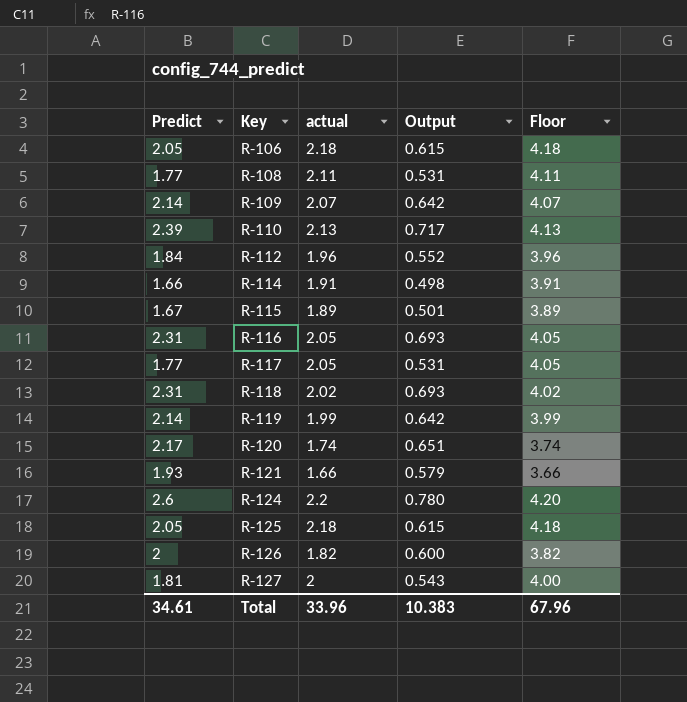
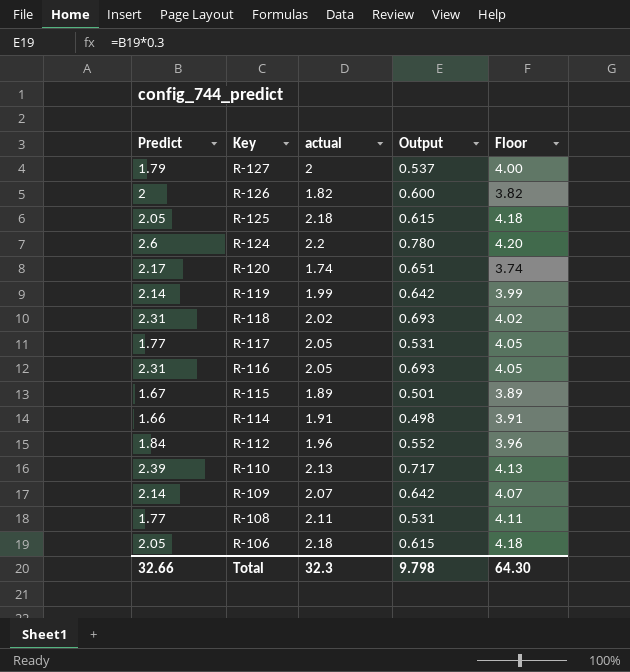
row order: Key ascending -> Key descending
row R-121: 1.93 | 1.66 | 0.579 | 3.66 -> none
R-127 | Predict: 1.81 -> 1.79
R-127 | Output: 0.543 -> 0.537
Total | Predict: 34.61 -> 32.66
Total | actual: 33.96 -> 32.3
Total | Output: 10.383 -> 9.798
Total | Floor: 67.96 -> 64.30

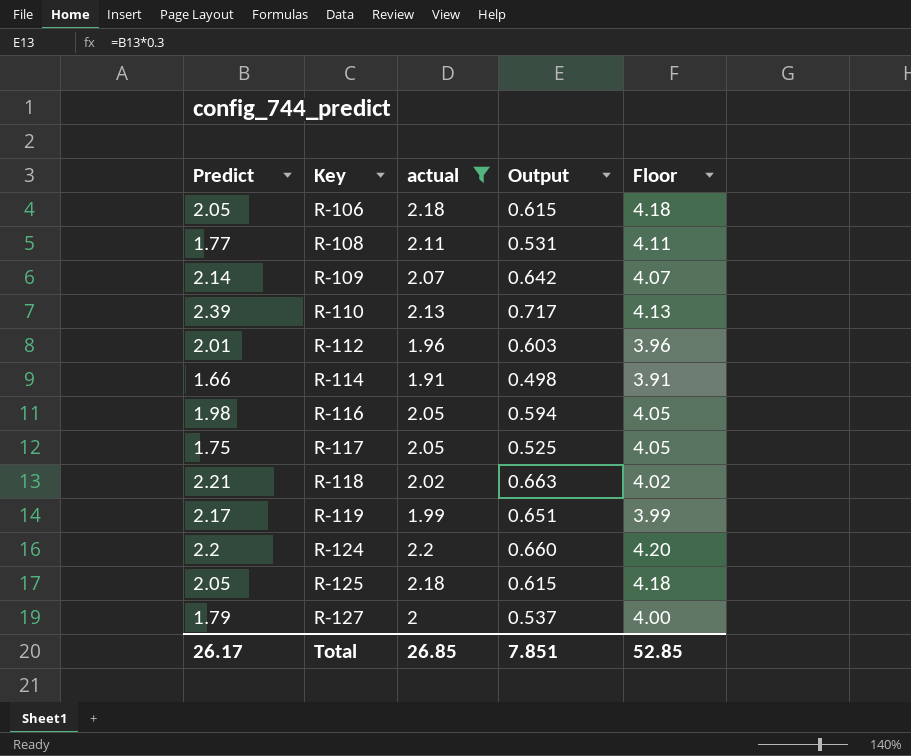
filter: none -> actual >= 1.91
row order: Key descending -> Key ascending
R-112 | Predict: 1.84 -> 2.01
R-112 | Output: 0.552 -> 0.603
R-116 | Predict: 2.31 -> 1.98
R-116 | Output: 0.693 -> 0.594
R-117 | Predict: 1.77 -> 1.75
R-117 | Output: 0.531 -> 0.525
R-118 | Predict: 2.31 -> 2.21
R-118 | Output: 0.693 -> 0.663
R-119 | Predict: 2.14 -> 2.17
R-119 | Output: 0.642 -> 0.651
R-124 | Predict: 2.6 -> 2.2
R-124 | Output: 0.780 -> 0.660
Total | Predict: 32.66 -> 26.17
Total | actual: 32.3 -> 26.85
Total | Output: 9.798 -> 7.851
Total | Floor: 64.30 -> 52.85

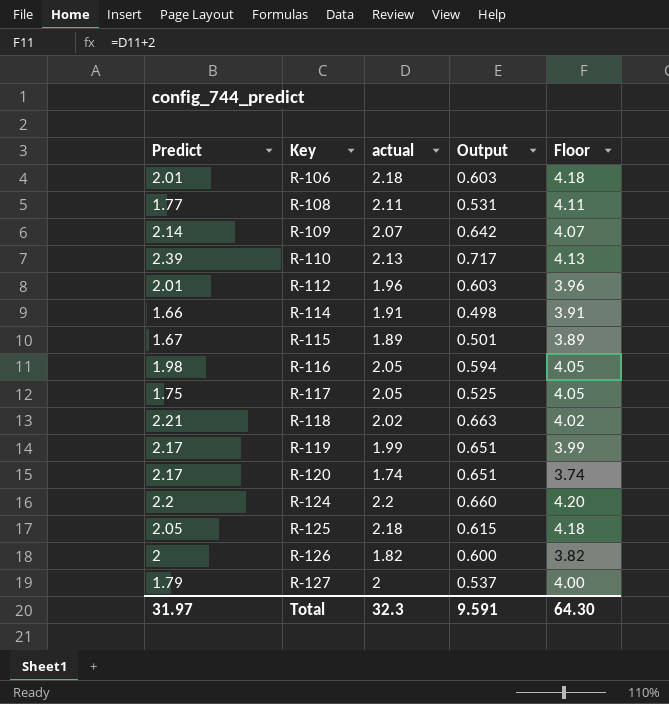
filter: actual >= 1.91 -> none
R-106 | Predict: 2.05 -> 2.01
R-106 | Output: 0.615 -> 0.603
Total | Predict: 26.17 -> 31.97
Total | actual: 26.85 -> 32.3
Total | Output: 7.851 -> 9.591
Total | Floor: 52.85 -> 64.30

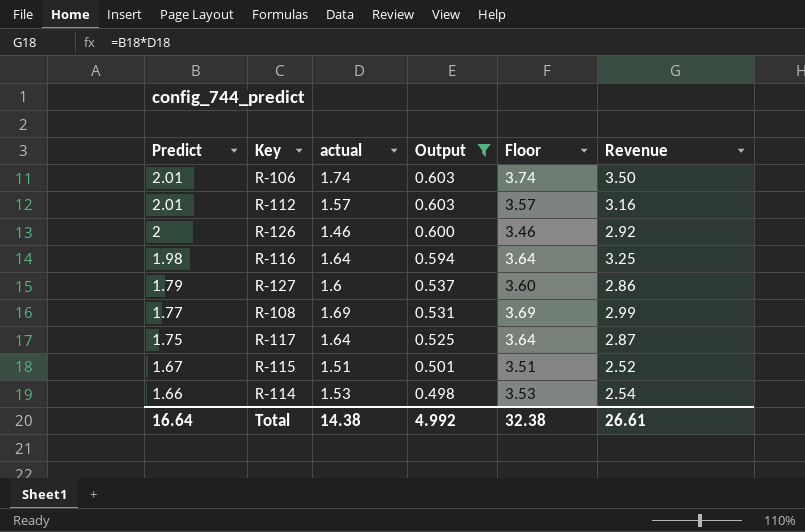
filter: none -> Output <= 0.603
row order: Key ascending -> Predict descending
column Revenue | formula: none -> [Predict] * [actual]
R-106 | actual: 2.18 -> 1.74
R-106 | Floor: 4.18 -> 3.74
R-112 | actual: 1.96 -> 1.57
R-112 | Floor: 3.96 -> 3.57
R-126 | actual: 1.82 -> 1.46
R-126 | Floor: 3.82 -> 3.46
R-116 | actual: 2.05 -> 1.64
R-116 | Floor: 4.05 -> 3.64
R-127 | actual: 2 -> 1.6
R-127 | Floor: 4.00 -> 3.60
R-108 | actual: 2.11 -> 1.69
R-108 | Floor: 4.11 -> 3.69
R-117 | actual: 2.05 -> 1.64
R-117 | Floor: 4.05 -> 3.64
R-115 | actual: 1.89 -> 1.51
R-115 | Floor: 3.89 -> 3.51
R-114 | actual: 1.91 -> 1.53
R-114 | Floor: 3.91 -> 3.53
Total | Predict: 31.97 -> 16.64
Total | actual: 32.3 -> 14.38
Total | Output: 9.591 -> 4.992
Total | Floor: 64.30 -> 32.38

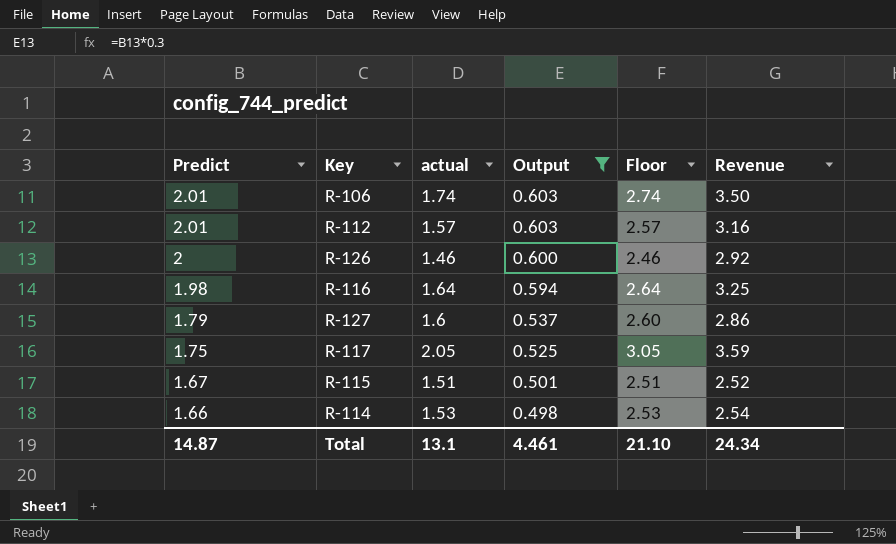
column Floor | formula: [actual] + 2 -> [actual] + 1
row R-108: 1.77 | 1.69 | 0.531 | 3.69 | 2.99 -> none
R-117 | actual: 1.64 -> 2.05
R-117 | Revenue: 2.87 -> 3.59
Total | Predict: 16.64 -> 14.87
Total | actual: 14.38 -> 13.1
Total | Output: 4.992 -> 4.461
Total | Floor: 32.38 -> 21.10
Total | Revenue: 26.61 -> 24.34

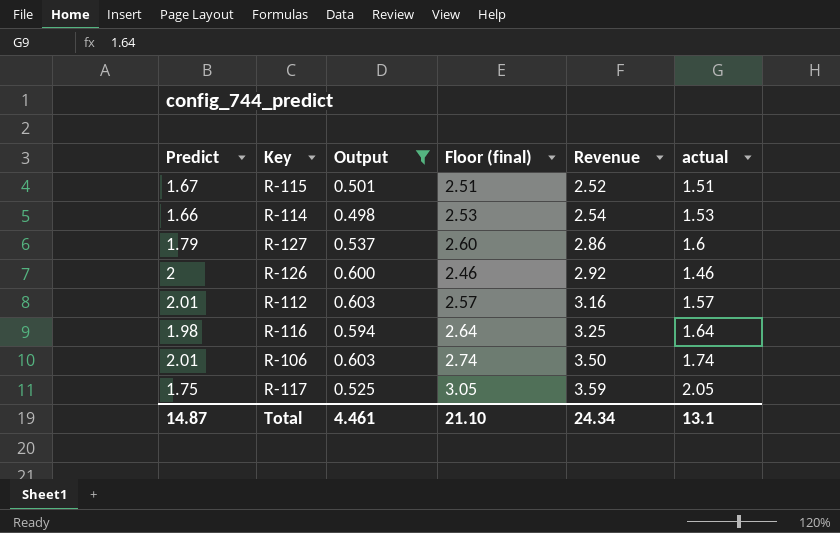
row order: Predict descending -> Revenue ascending
column name: Floor -> Floor (final)
column actual | position: 3 -> 6

